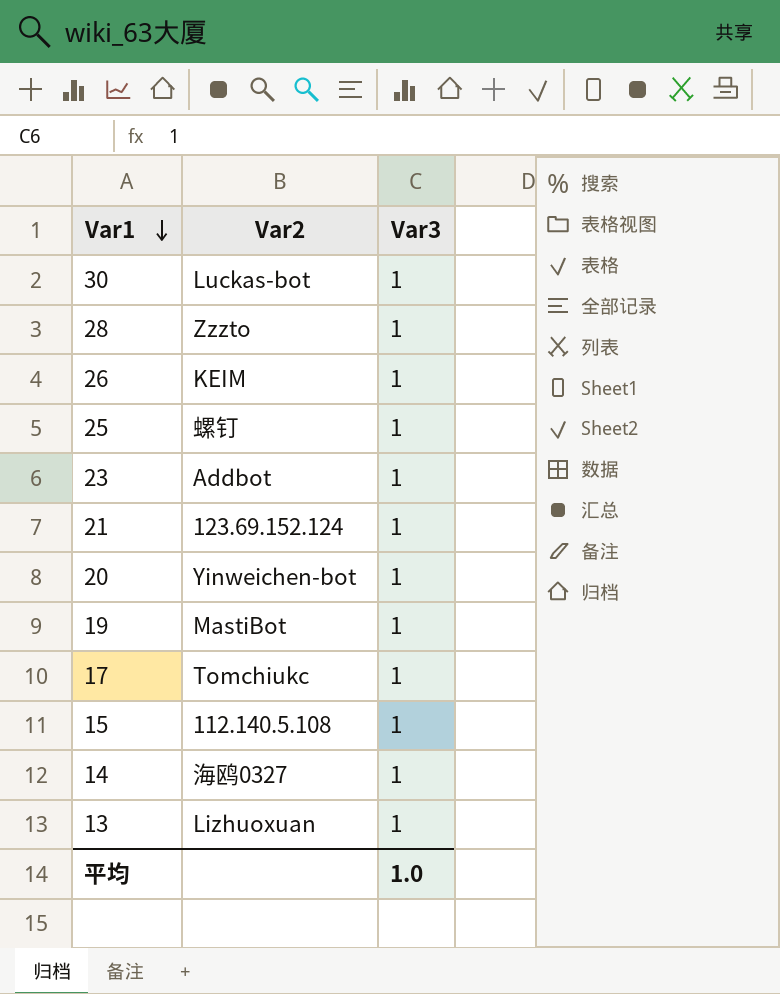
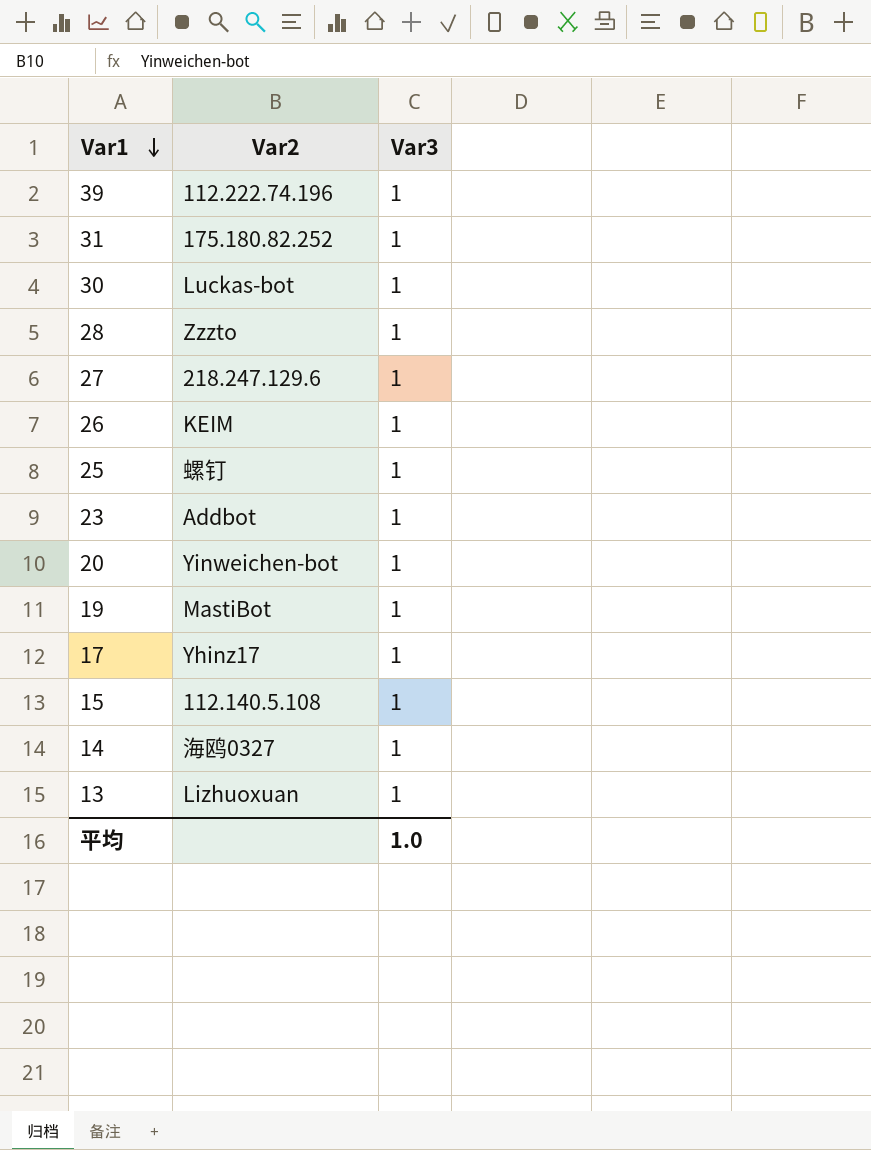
row 21: 123.69.152.124 | 1 -> none
row 39: none -> 112.222.74.196 | 1
row 31: none -> 175.180.82.252 | 1
row 27: none -> 218.247.129.6 | 1
17 | Var2: Tomchiukc -> Yhinz17

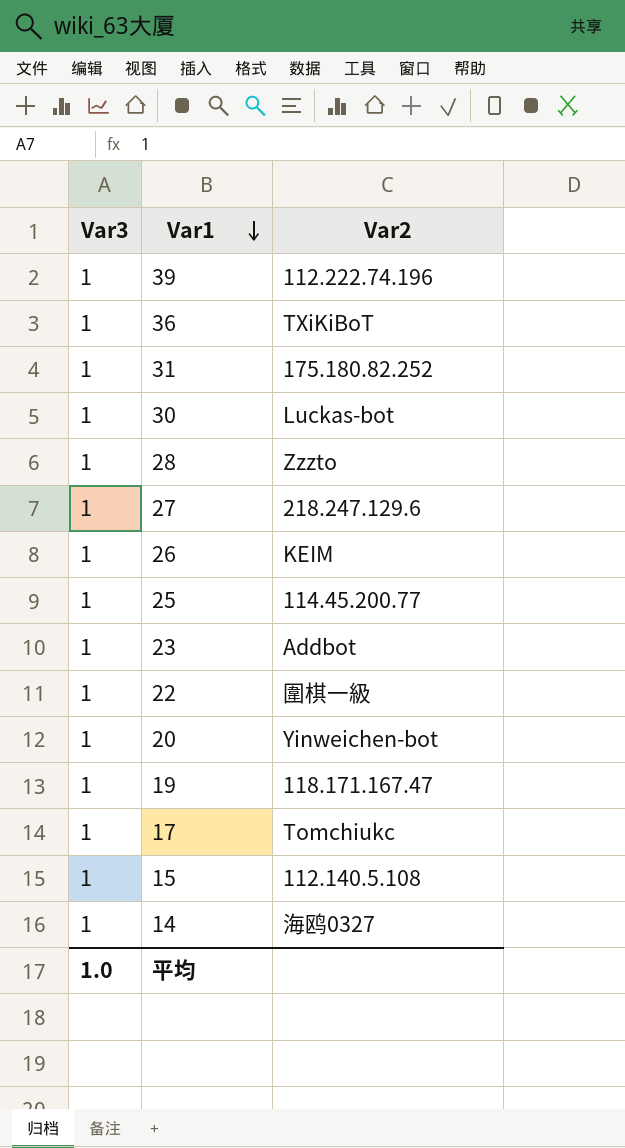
column Var3 | position: 3 -> 1
row 13: Lizhuoxuan | 1 -> none
row 36: none -> 1 | TXiKiBoT
25 | Var2: 螺钉 -> 114.45.200.77
row 22: none -> 1 | 圍棋一級
19 | Var2: MastiBot -> 118.171.167.47
17 | Var2: Yhinz17 -> Tomchiukc

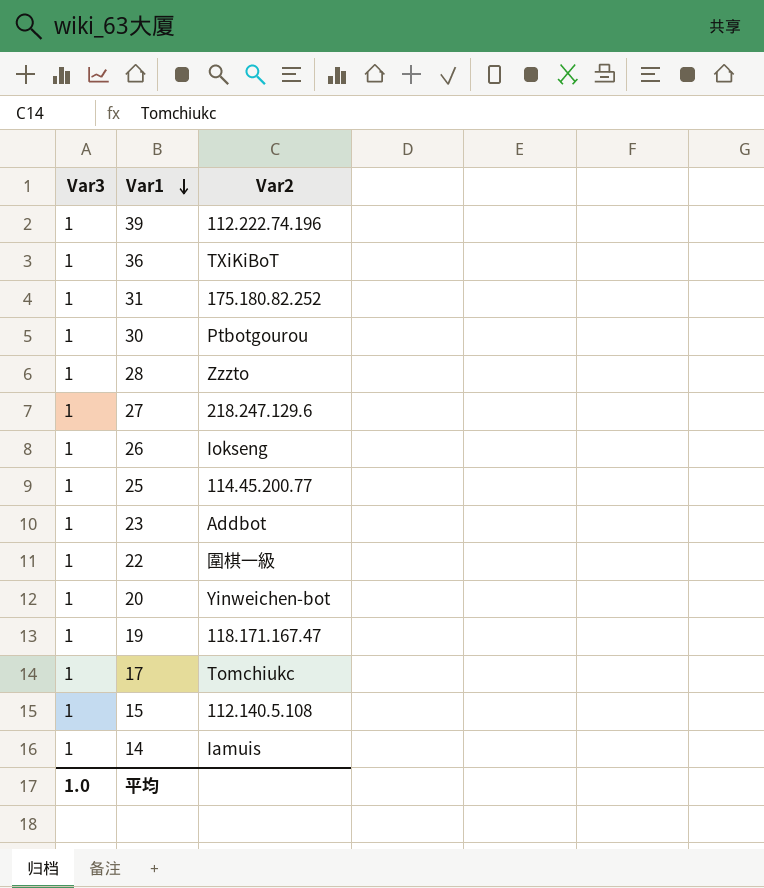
30 | Var2: Luckas-bot -> Ptbotgourou
26 | Var2: KEIM -> Iokseng
14 | Var2: 海鸥0327 -> Iamuis

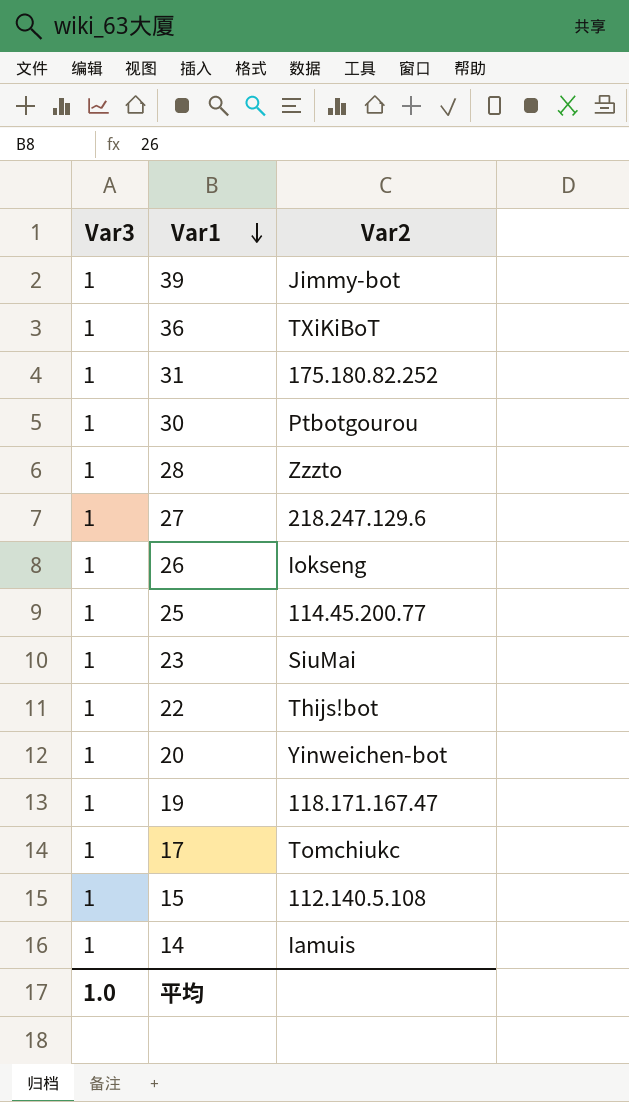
39 | Var2: 112.222.74.196 -> Jimmy-bot
23 | Var2: Addbot -> SiuMai
22 | Var2: 圍棋一級 -> Thijs!bot

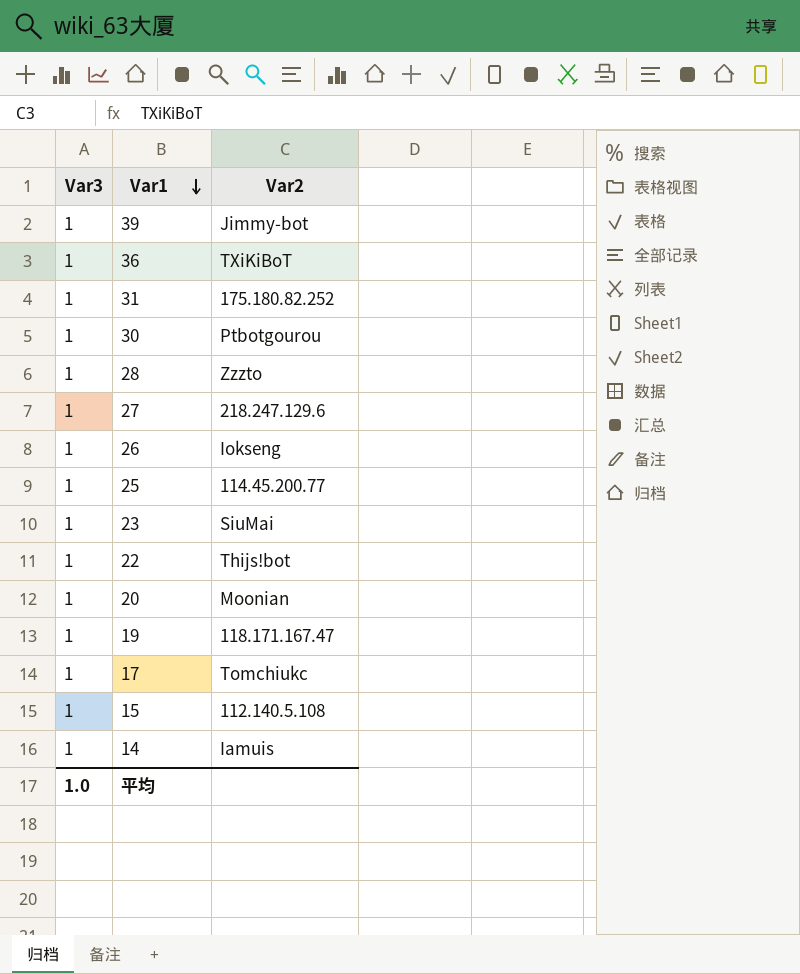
20 | Var2: Yinweichen-bot -> Moonian

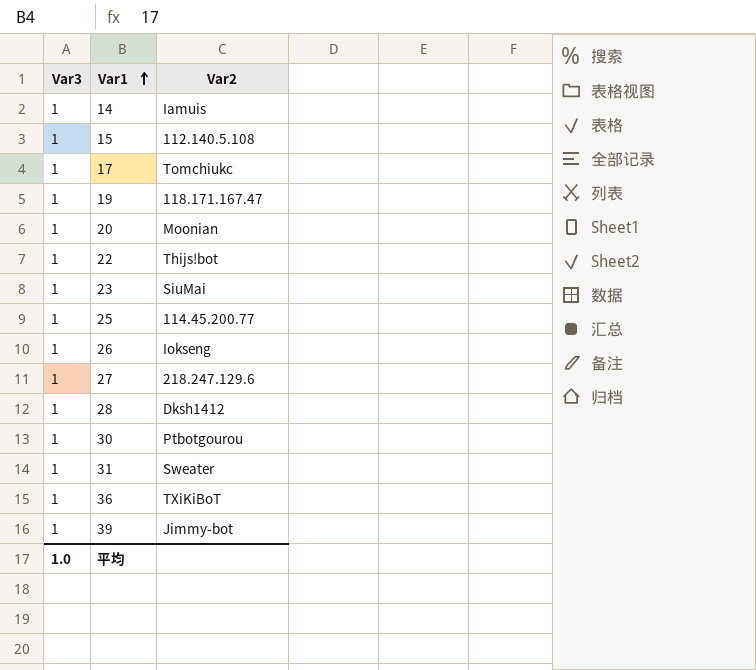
row order: Var1 descending -> Var1 ascending
28 | Var2: Zzzto -> Dksh1412
31 | Var2: 175.180.82.252 -> Sweater

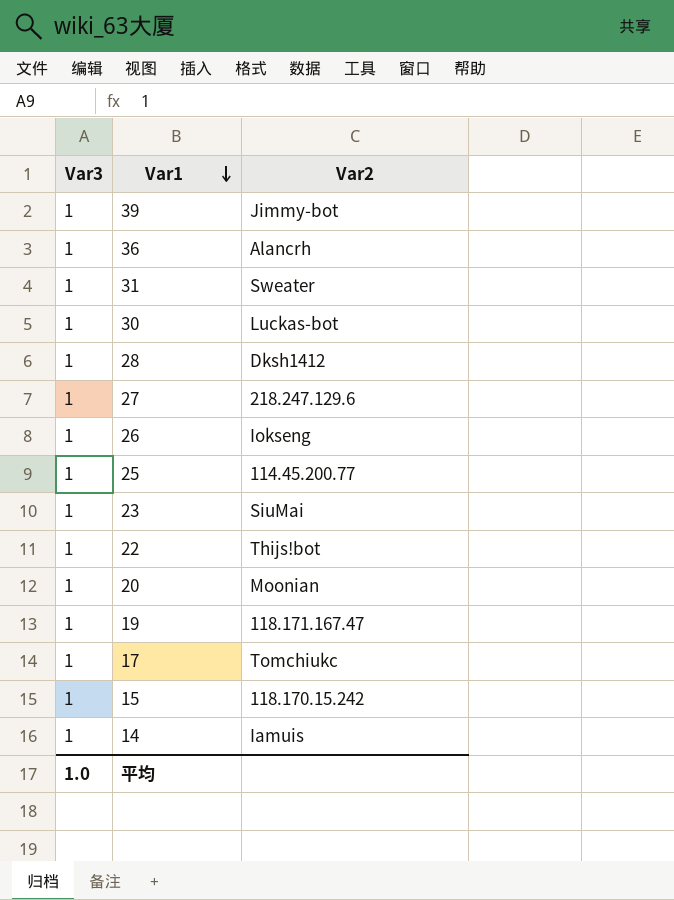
row order: Var1 ascending -> Var1 descending
36 | Var2: TXiKiBoT -> Alancrh
30 | Var2: Ptbotgourou -> Luckas-bot
15 | Var2: 112.140.5.108 -> 118.170.15.242

